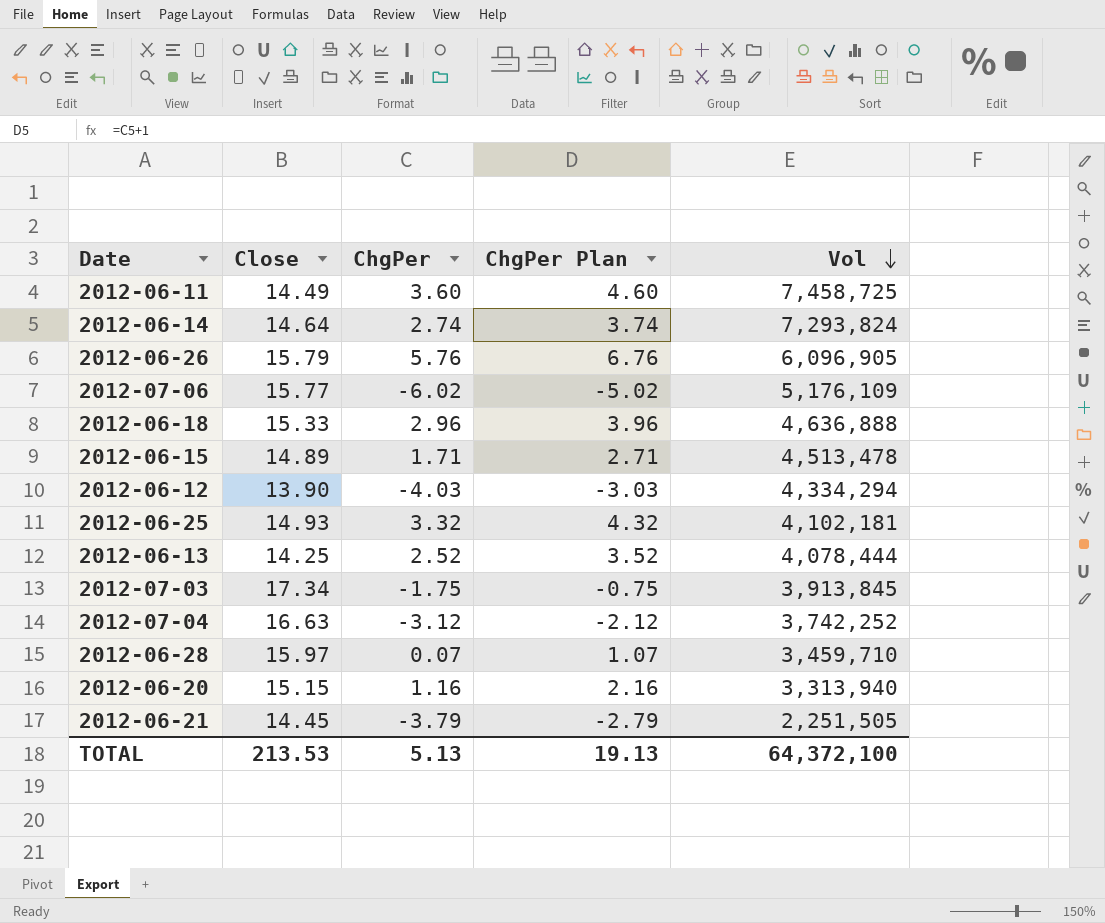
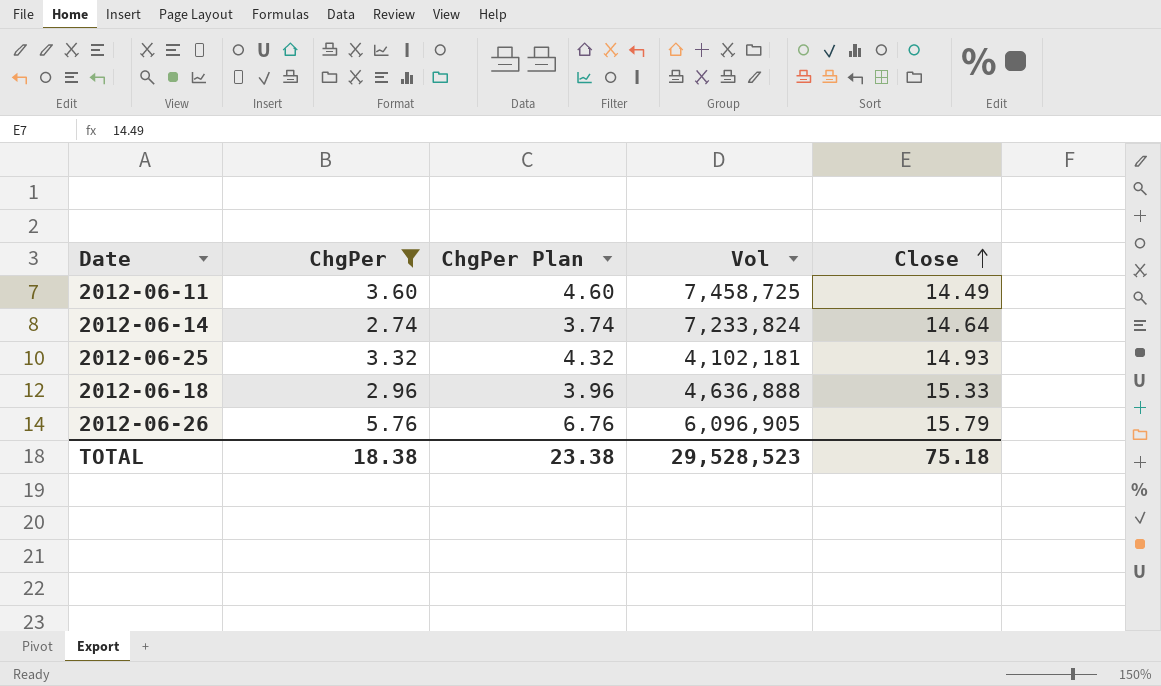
filter: none -> ChgPer >= 2.74
row order: Vol descending -> Close ascending
column Close | position: 2 -> 5
2012-06-14 | Vol: 7,293,824 -> 7,233,824
TOTAL | ChgPer: 5.13 -> 18.38
TOTAL | ChgPer Plan: 19.13 -> 23.38
TOTAL | Vol: 64,372,100 -> 29,528,523
TOTAL | Close: 213.53 -> 75.18

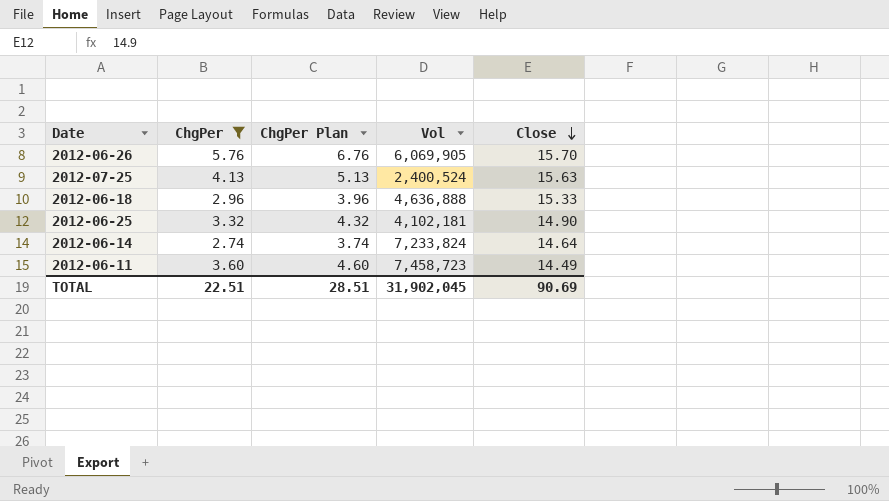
row order: Close ascending -> Close descending
2012-06-26 | Vol: 6,096,905 -> 6,069,905
2012-06-26 | Close: 15.79 -> 15.70
row 2012-07-25: none -> 4.13 | 5.13 | 2,400,524 | 15.63
2012-06-25 | Close: 14.93 -> 14.90
2012-06-11 | Vol: 7,458,725 -> 7,458,723
TOTAL | ChgPer: 18.38 -> 22.51
TOTAL | ChgPer Plan: 23.38 -> 28.51
TOTAL | Vol: 29,528,523 -> 31,902,045
TOTAL | Close: 75.18 -> 90.69

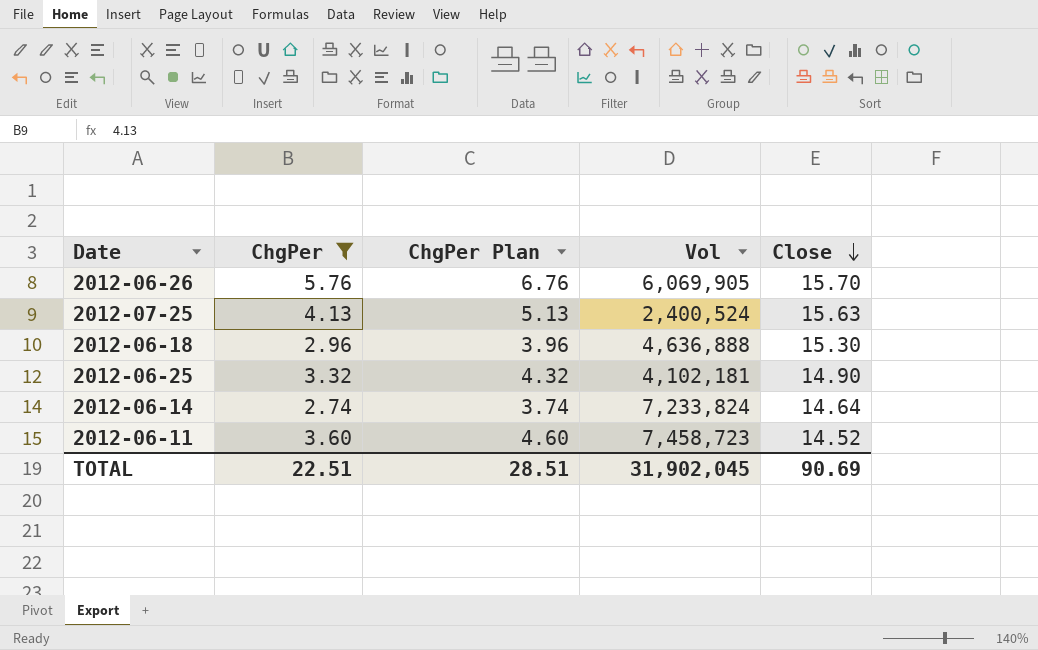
2012-06-18 | Close: 15.33 -> 15.30
2012-06-11 | Close: 14.49 -> 14.52

